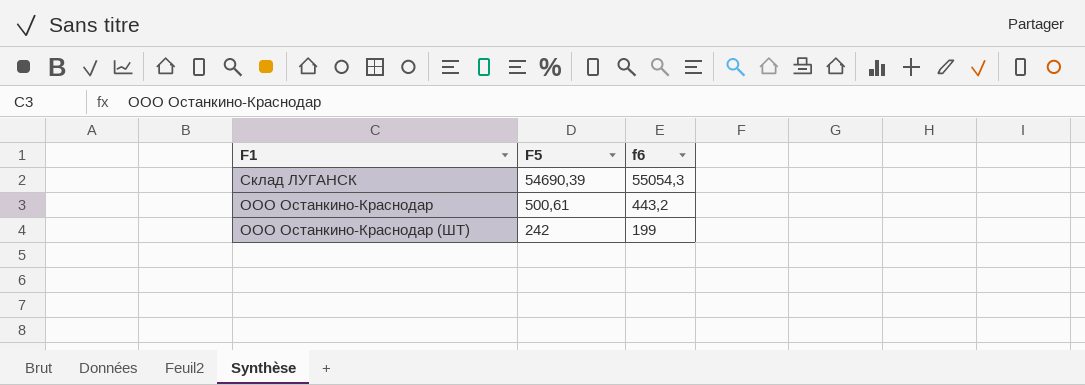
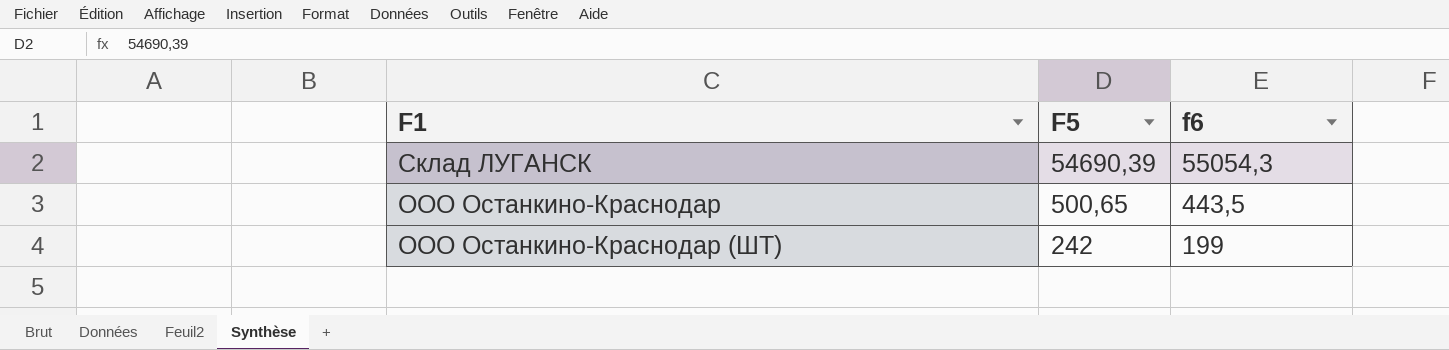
ООО Останкино-Краснодар | F5: 500,61 -> 500,65
ООО Останкино-Краснодар | f6: 443,2 -> 443,5

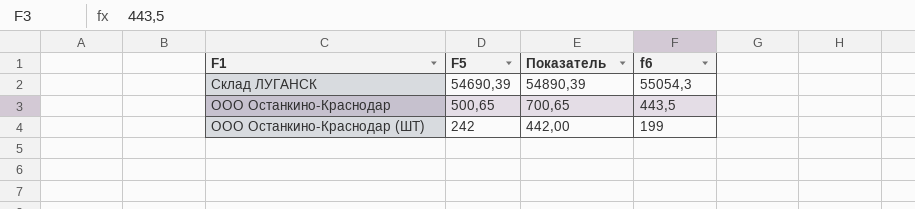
column Показатель | formula: none -> [F5] + 200

